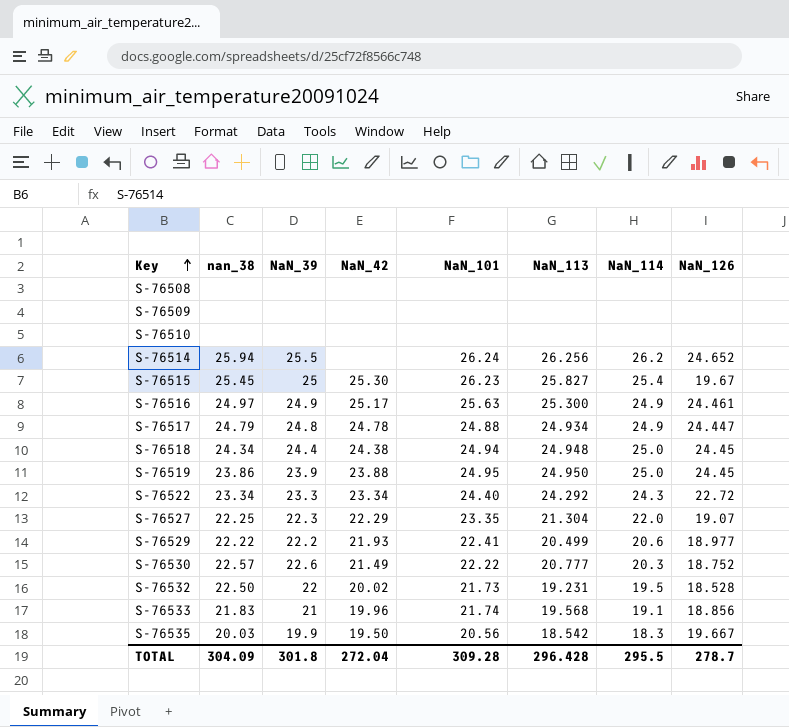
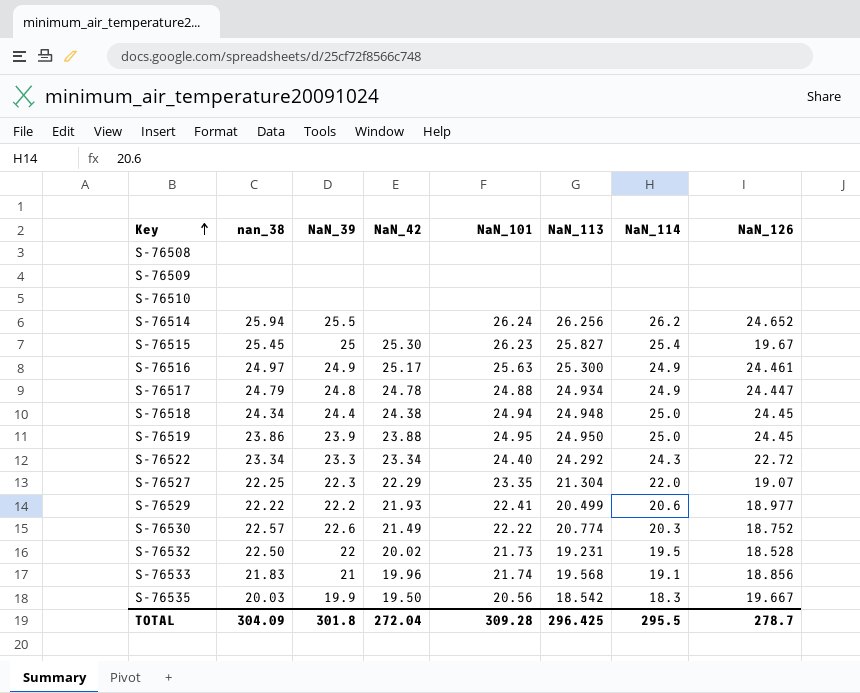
S-76530 | NaN_113: 20.777 -> 20.774
TOTAL | NaN_113: 296.428 -> 296.425

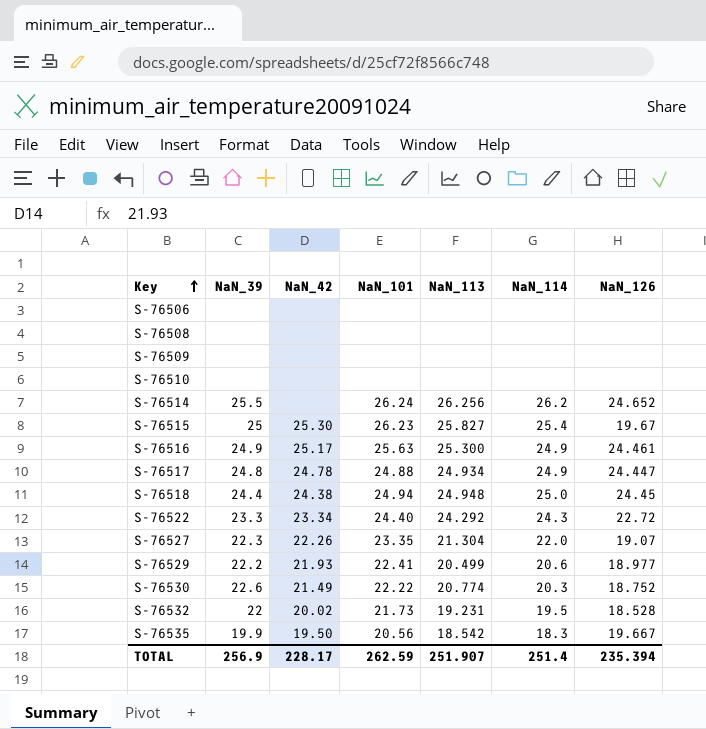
column nan_38 | position: 2 -> none
row S-76519: 23.86 | 23.9 | 23.88 | 24.95 | 24.950 | 25.0 | 24.45 -> none
row S-76533: 21.83 | 21 | 19.96 | 21.74 | 19.568 | 19.1 | 18.856 -> none
row S-76506: none -> none | none | none | none | none | none
S-76527 | NaN_42: 22.29 -> 22.26
TOTAL | NaN_39: 301.8 -> 256.9
TOTAL | NaN_42: 272.04 -> 228.17
TOTAL | NaN_101: 309.28 -> 262.59
TOTAL | NaN_113: 296.425 -> 251.907
TOTAL | NaN_114: 295.5 -> 251.4
TOTAL | NaN_126: 278.7 -> 235.394

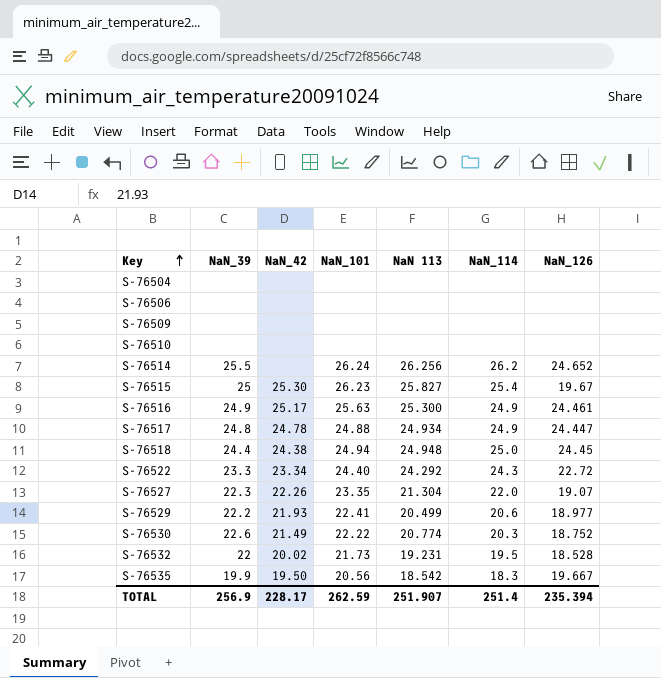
column name: NaN_113 -> NaN 113
row S-76508: none | none | none | none | none | none -> none
row S-76504: none -> none | none | none | none | none | none

